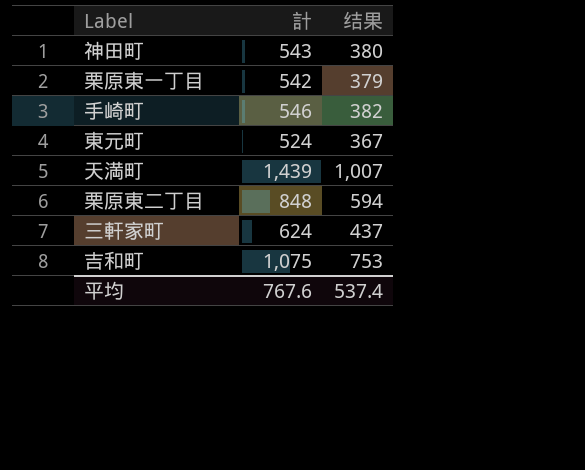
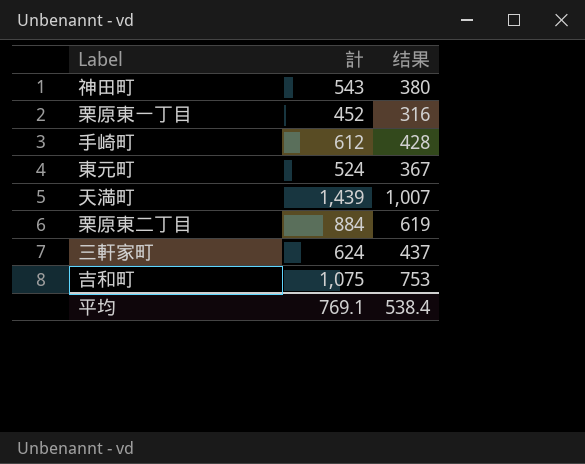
栗原東一丁目 | 計: 542 -> 452
栗原東一丁目 | 结果: 379 -> 316
手崎町 | 計: 546 -> 612
手崎町 | 结果: 382 -> 428
栗原東二丁目 | 計: 848 -> 884
栗原東二丁目 | 结果: 594 -> 619
平均 | 計: 767.6 -> 769.1
平均 | 结果: 537.4 -> 538.4

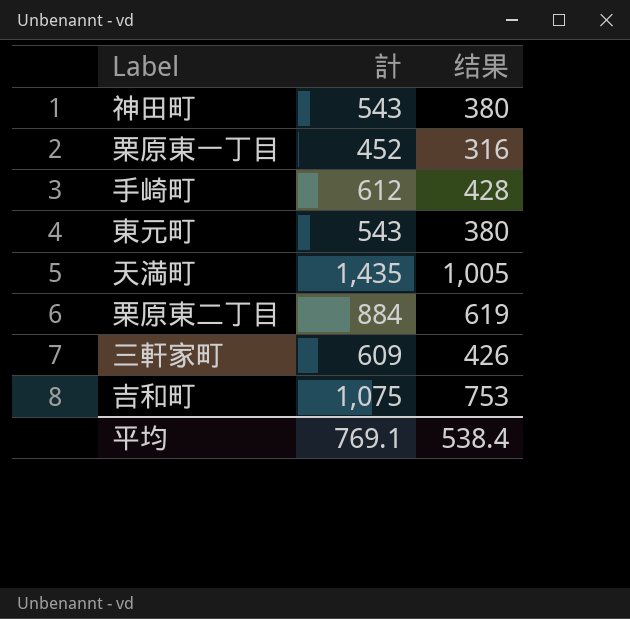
東元町 | 計: 524 -> 543
東元町 | 结果: 367 -> 380
天満町 | 計: 1,439 -> 1,435
天満町 | 结果: 1,007 -> 1,005
三軒家町 | 計: 624 -> 609
三軒家町 | 结果: 437 -> 426

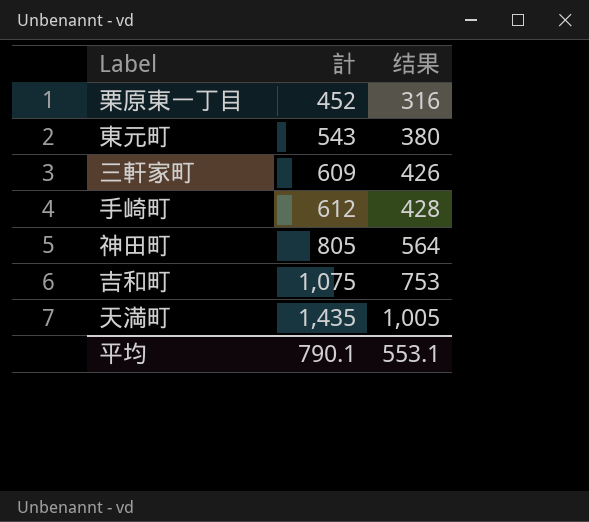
row order: none -> 計 ascending
row 栗原東二丁目: 884 | 619 -> none
神田町 | 計: 543 -> 805
神田町 | 结果: 380 -> 564
平均 | 計: 769.1 -> 790.1
平均 | 结果: 538.4 -> 553.1

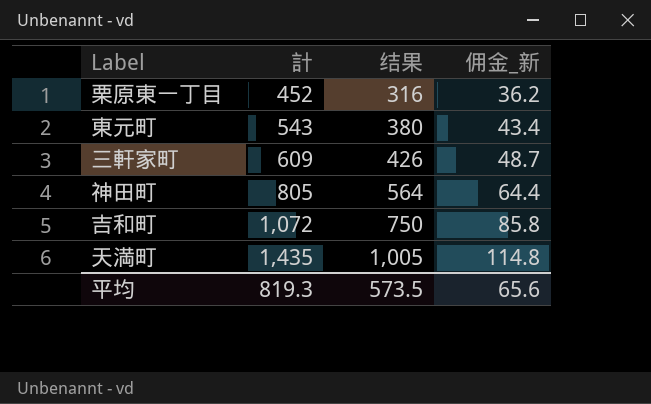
column 佣金_新 | formula: none -> [計] * 0.08
row 手崎町: 612 | 428 -> none
吉和町 | 計: 1,075 -> 1,072
吉和町 | 结果: 753 -> 750
平均 | 計: 790.1 -> 819.3
平均 | 结果: 553.1 -> 573.5

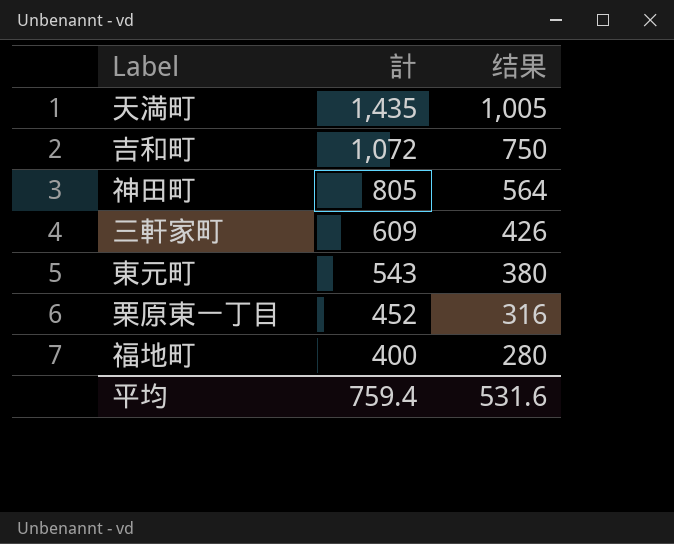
row order: 計 ascending -> 計 descending
column 佣金_新 | formula: [計] * 0.08 -> none
row 福地町: none -> 400 | 280
平均 | 計: 819.3 -> 759.4
平均 | 结果: 573.5 -> 531.6

